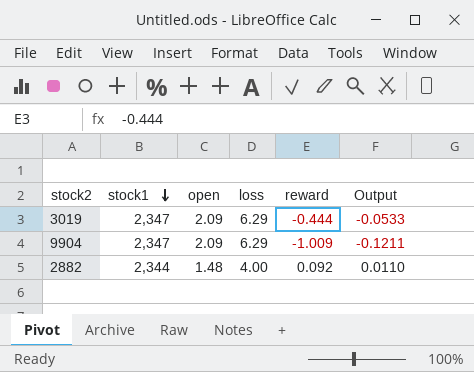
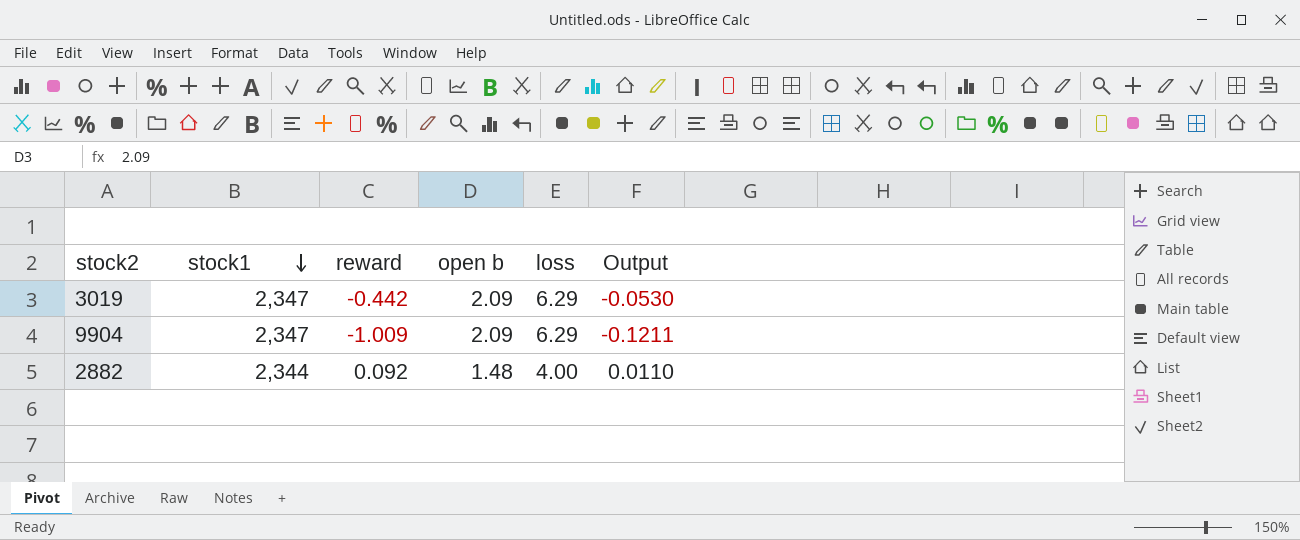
column reward | position: 5 -> 3
column name: open -> open b
3019 | reward: -0.444 -> -0.442
3019 | Output: -0.0533 -> -0.0530

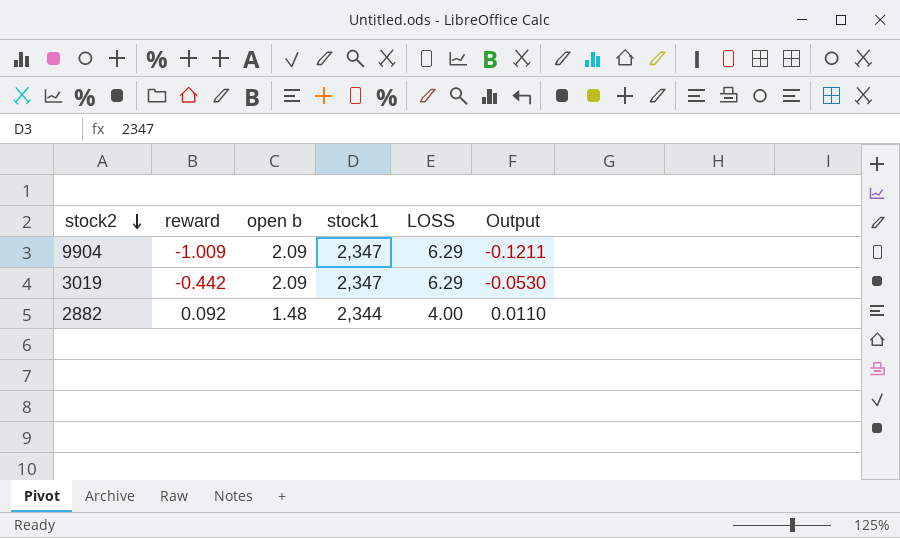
row order: stock1 descending -> stock2 descending
column stock1 | position: 2 -> 4
column name: loss -> LOSS

